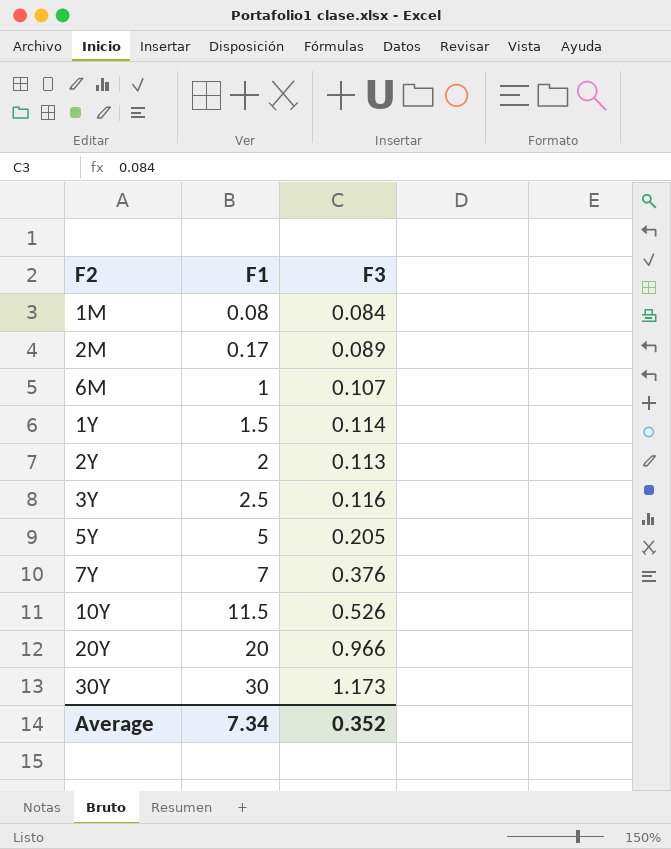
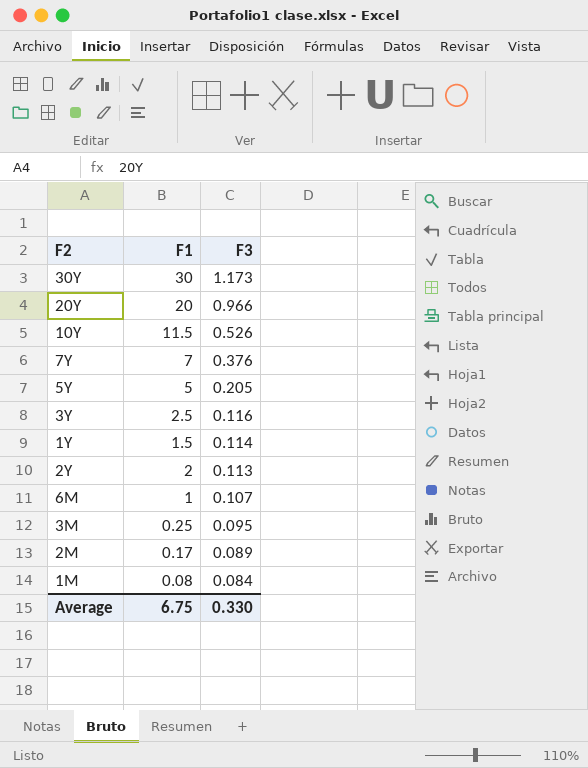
row order: F1 ascending -> F3 descending
row 3M: none -> 0.25 | 0.095
Average | F1: 7.34 -> 6.75
Average | F3: 0.352 -> 0.330

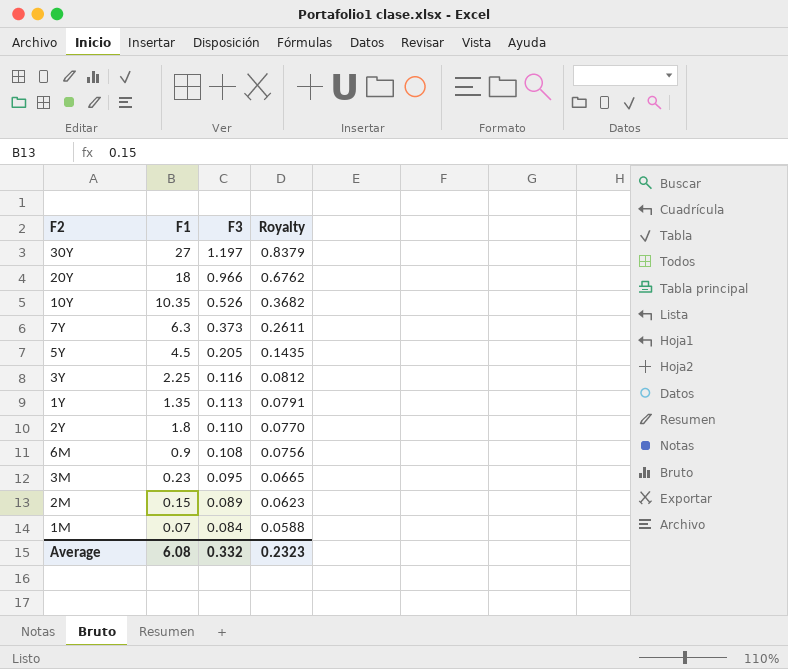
column Royalty | formula: none -> [F3] * 0.7
30Y | F1: 30 -> 27
30Y | F3: 1.173 -> 1.197
20Y | F1: 20 -> 18
10Y | F1: 11.5 -> 10.35
7Y | F1: 7 -> 6.3
7Y | F3: 0.376 -> 0.373
5Y | F1: 5 -> 4.5
3Y | F1: 2.5 -> 2.25
1Y | F1: 1.5 -> 1.35
1Y | F3: 0.114 -> 0.113
2Y | F1: 2 -> 1.8
2Y | F3: 0.113 -> 0.110
6M | F1: 1 -> 0.9
6M | F3: 0.107 -> 0.108
3M | F1: 0.25 -> 0.23
2M | F1: 0.17 -> 0.15
1M | F1: 0.08 -> 0.07
Average | F1: 6.75 -> 6.08
Average | F3: 0.330 -> 0.332

